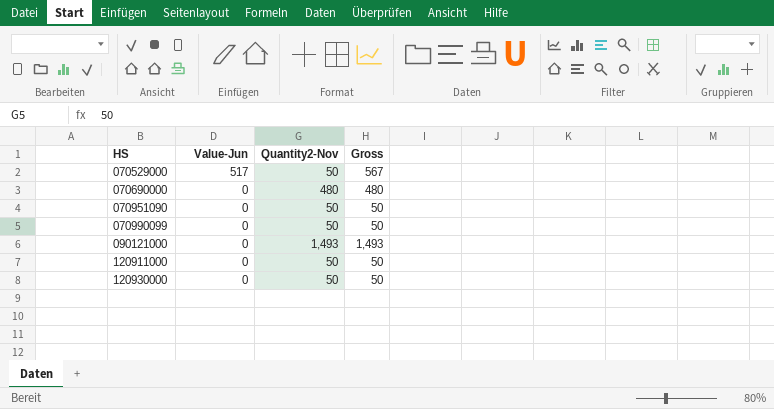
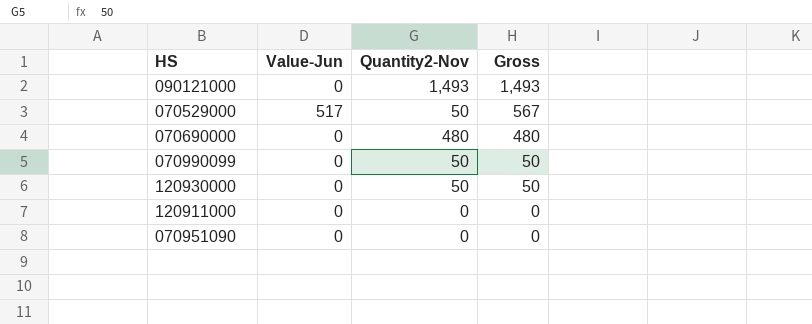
row order: HS ascending -> Gross descending
120911000 | Quantity2-Nov: 50 -> 0
120911000 | Gross: 50 -> 0
070951090 | Quantity2-Nov: 50 -> 0
070951090 | Gross: 50 -> 0

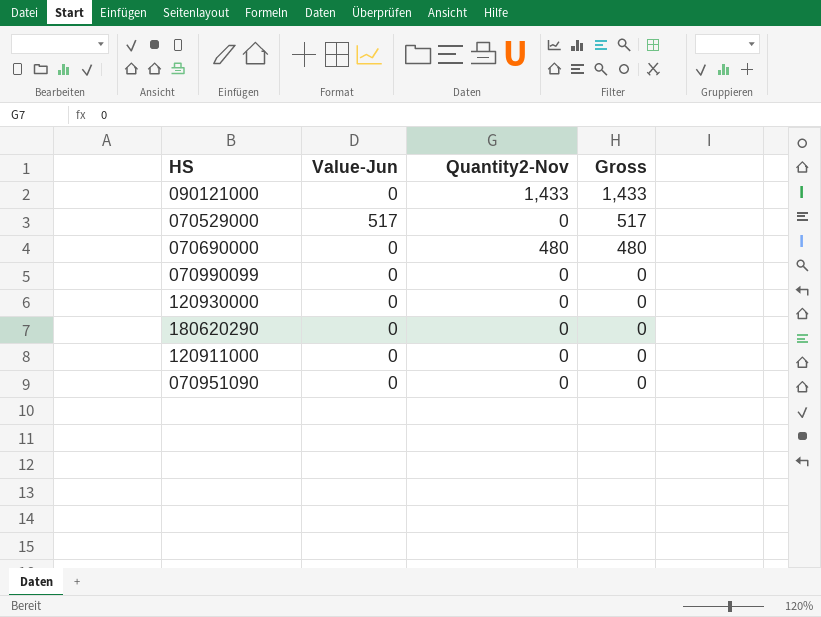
090121000 | Quantity2-Nov: 1,493 -> 1,433
090121000 | Gross: 1,493 -> 1,433
070529000 | Quantity2-Nov: 50 -> 0
070529000 | Gross: 567 -> 517
070990099 | Quantity2-Nov: 50 -> 0
070990099 | Gross: 50 -> 0
120930000 | Quantity2-Nov: 50 -> 0
120930000 | Gross: 50 -> 0
row 180620290: none -> 0 | 0 | 0

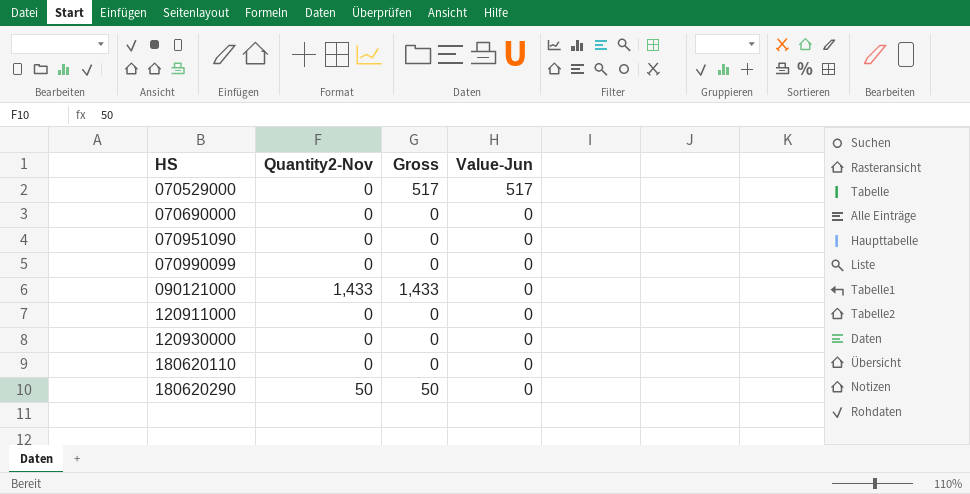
row order: Gross descending -> HS ascending
column Value-Jun | position: 2 -> 4
070690000 | Quantity2-Nov: 480 -> 0
070690000 | Gross: 480 -> 0
row 180620110: none -> 0 | 0 | 0
180620290 | Quantity2-Nov: 0 -> 50
180620290 | Gross: 0 -> 50

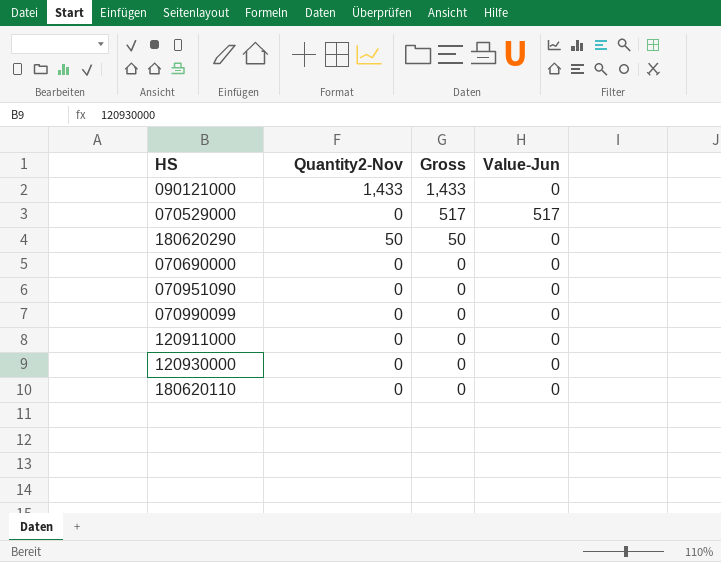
row order: HS ascending -> Gross descending

